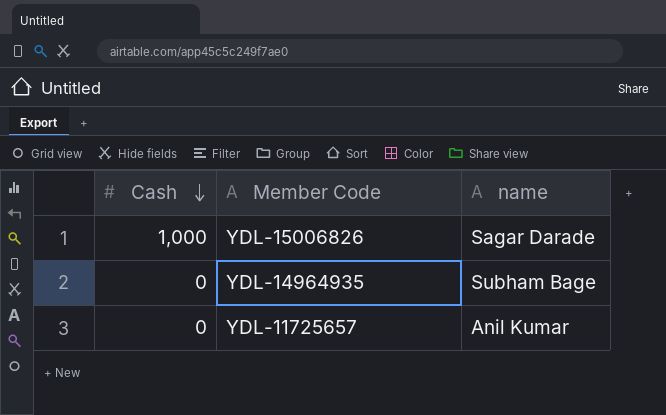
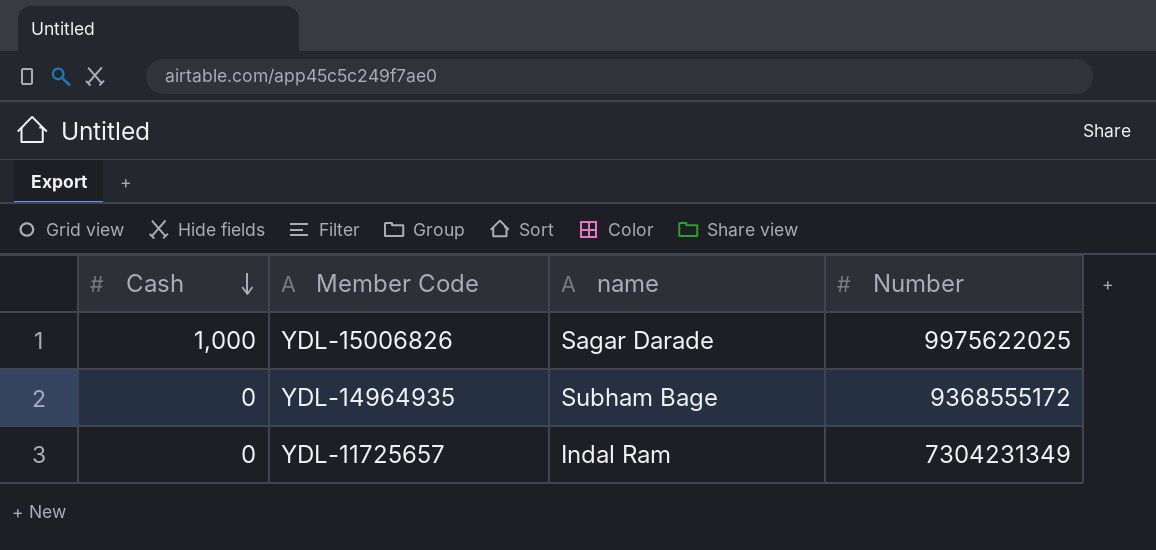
column Number | position: none -> 4
YDL-11725657 | name: Anil Kumar -> Indal Ram

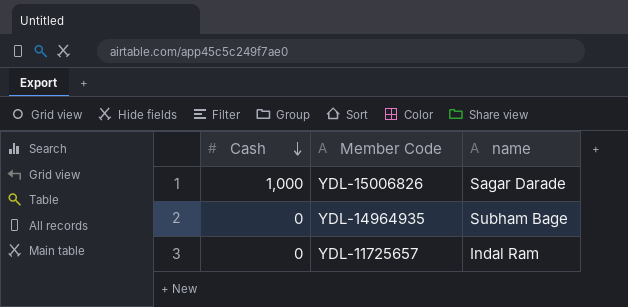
column Number | position: 4 -> none

